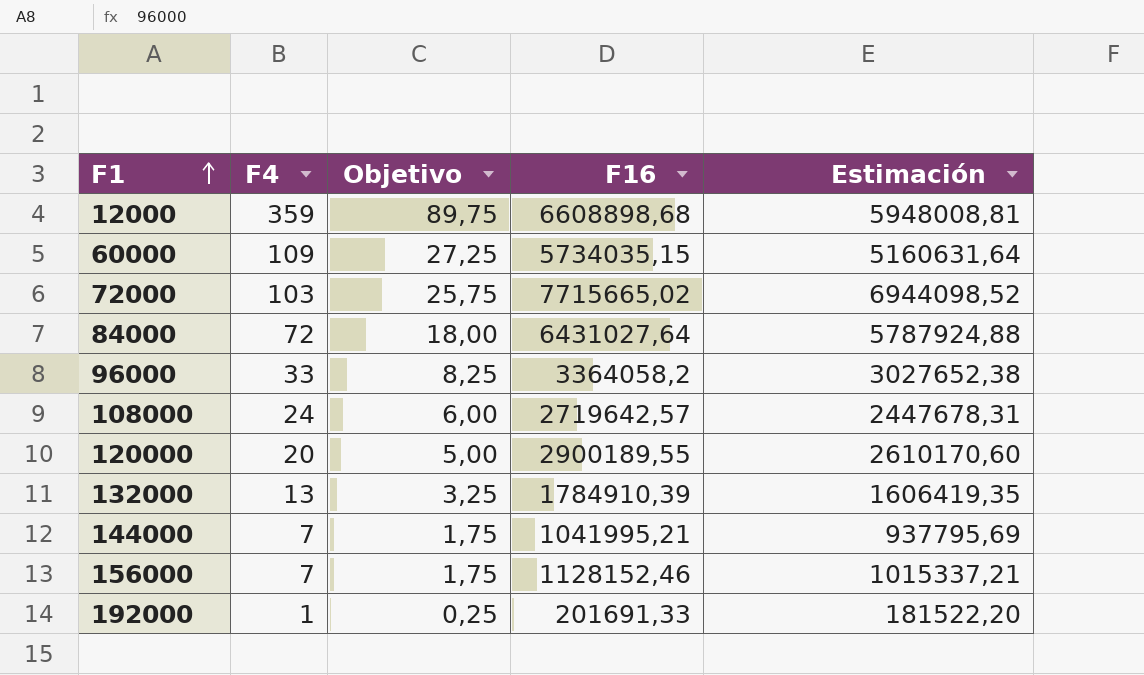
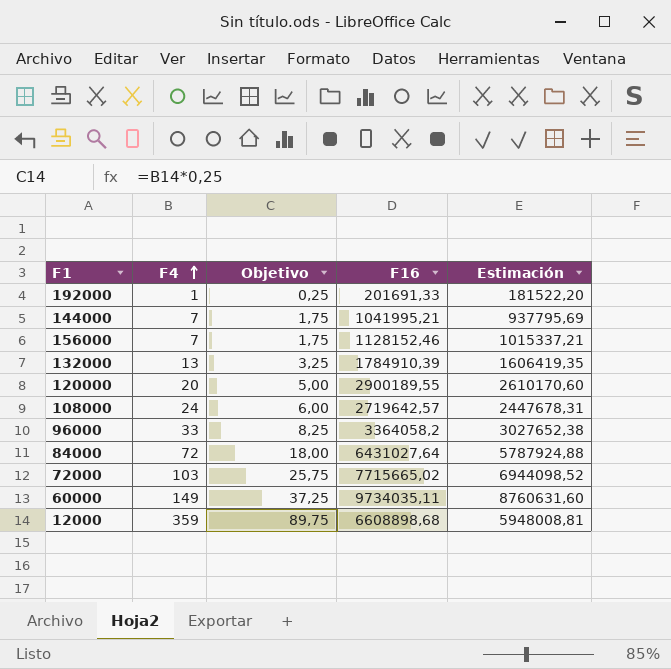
row order: F1 ascending -> F4 ascending
60000 | F4: 109 -> 149
60000 | Objetivo: 27,25 -> 37,25
60000 | F16: 5734035,15 -> 9734035,11
60000 | Estimación: 5160631,64 -> 8760631,60

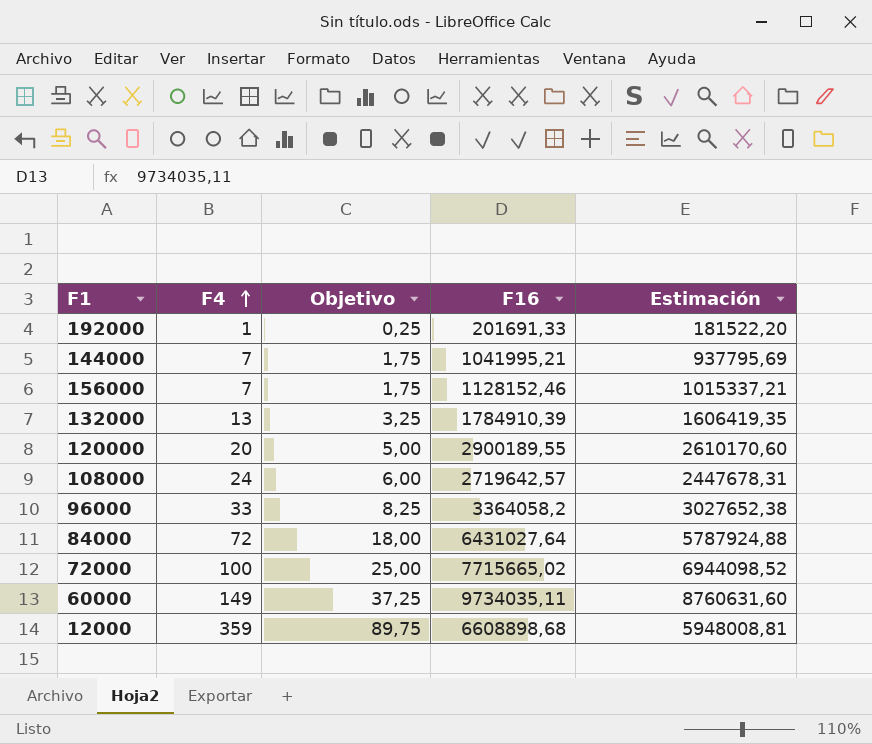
72000 | F4: 103 -> 100
72000 | Objetivo: 25,75 -> 25,00

